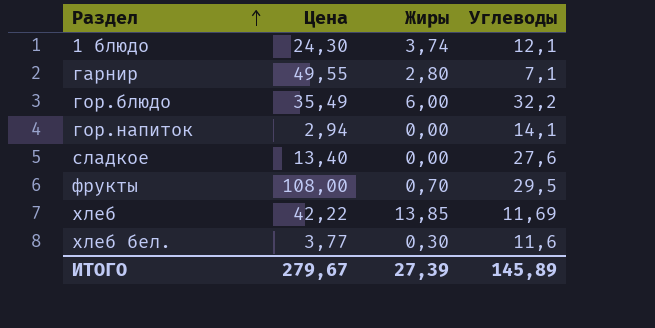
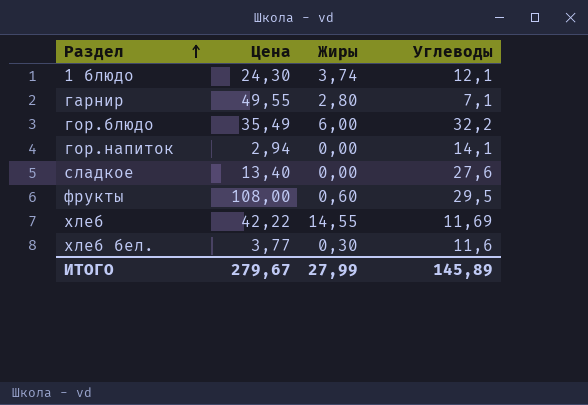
фрукты | Жиры: 0,70 -> 0,60
хлеб | Жиры: 13,85 -> 14,55
ИТОГО | Жиры: 27,39 -> 27,99

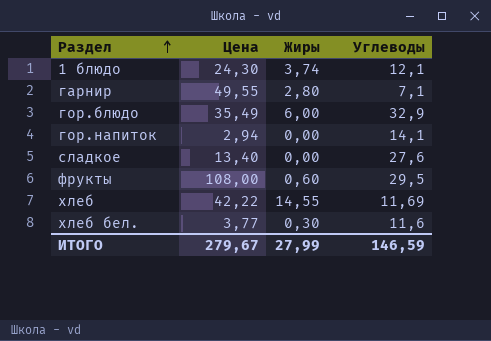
гор.блюдо | Углеводы: 32,2 -> 32,9
ИТОГО | Углеводы: 145,89 -> 146,59

